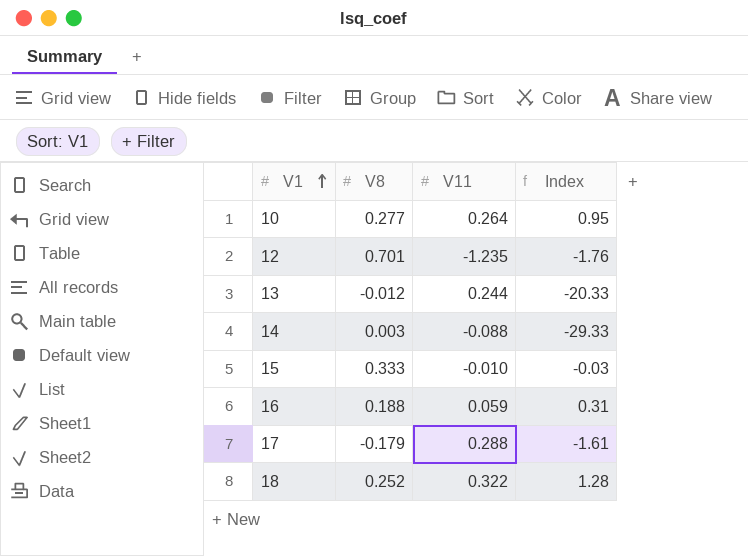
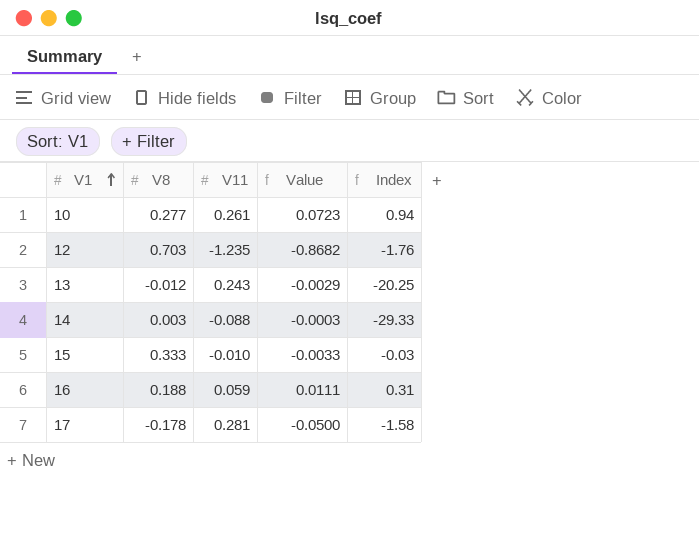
column Value | formula: none -> [V8] * [V11]
row 18: 0.252 | 0.322 | 1.28 -> none
10 | V11: 0.264 -> 0.261
10 | Index: 0.95 -> 0.94
12 | V8: 0.701 -> 0.703
13 | V11: 0.244 -> 0.243
13 | Index: -20.33 -> -20.25
17 | V8: -0.179 -> -0.178
17 | V11: 0.288 -> 0.281
17 | Index: -1.61 -> -1.58

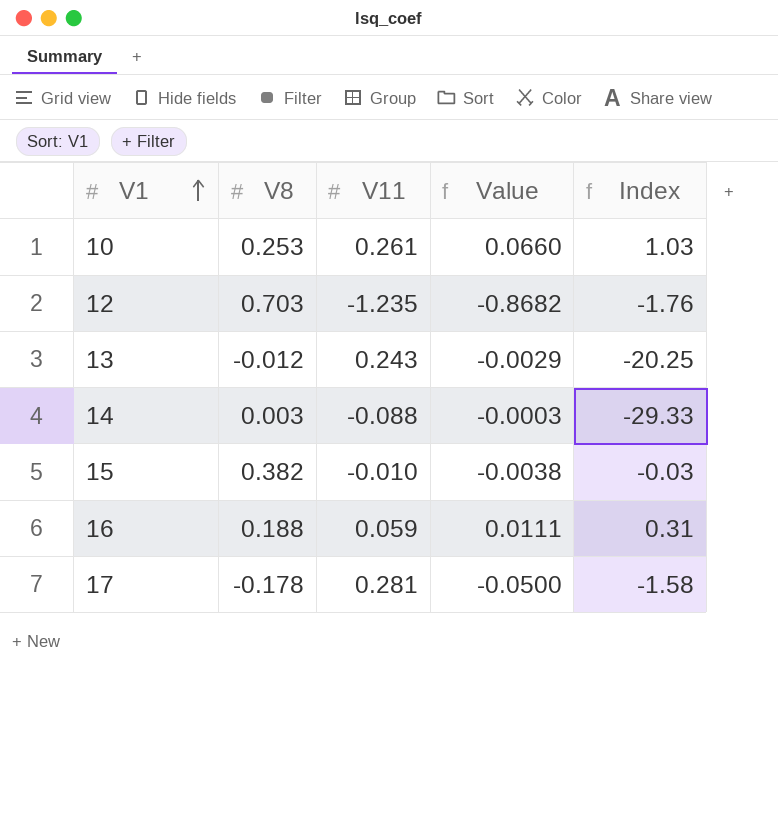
10 | V8: 0.277 -> 0.253
10 | Value: 0.0723 -> 0.0660
10 | Index: 0.94 -> 1.03
15 | V8: 0.333 -> 0.382
15 | Value: -0.0033 -> -0.0038

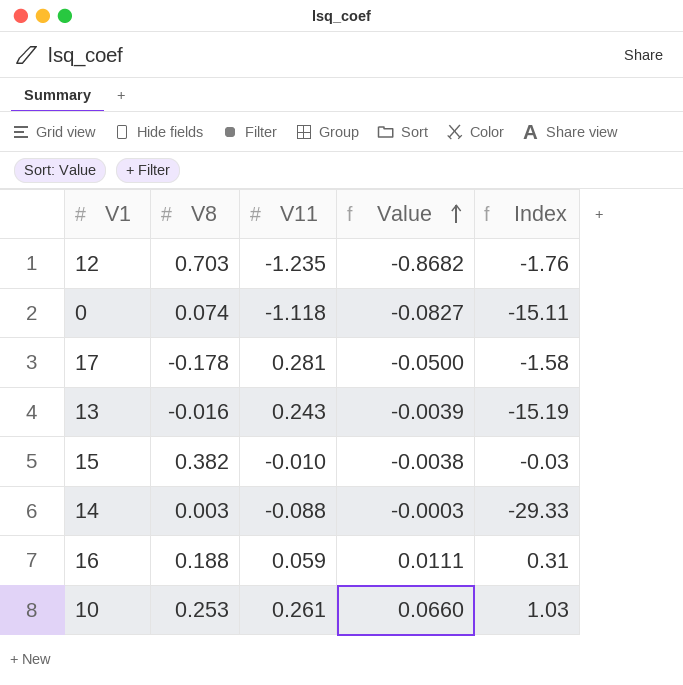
row order: V1 ascending -> Value ascending
row 0: none -> 0.074 | -1.118 | -0.0827 | -15.11
13 | V8: -0.012 -> -0.016
13 | Value: -0.0029 -> -0.0039
13 | Index: -20.25 -> -15.19

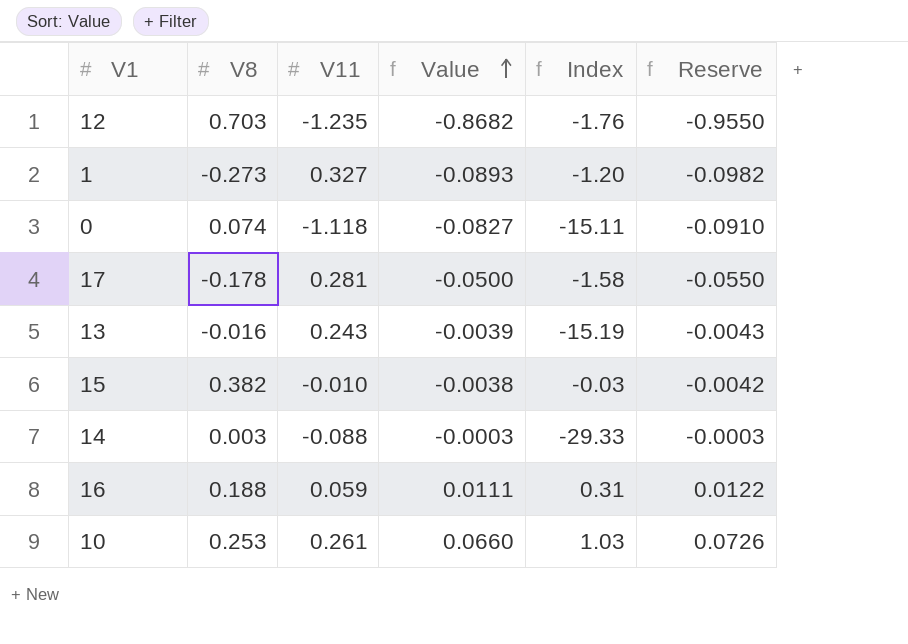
column Reserve | formula: none -> [Value] * 1.1
row 1: none -> -0.273 | 0.327 | -0.0893 | -1.20 | -0.0982

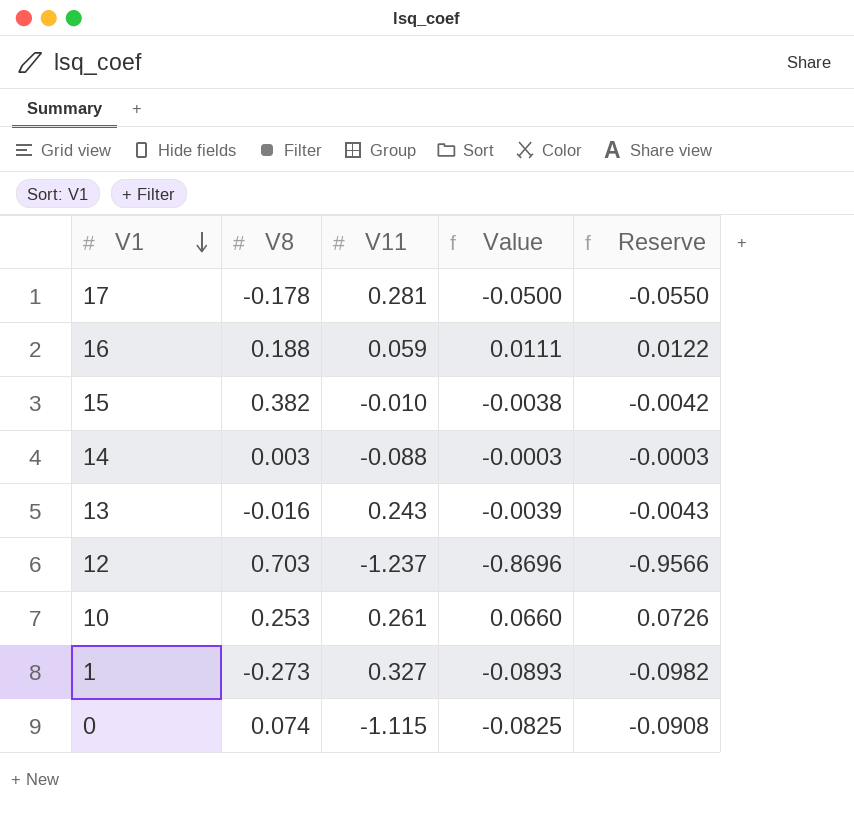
row order: Value ascending -> V1 descending
column Index | formula: [V11] / [V8] -> none
12 | V11: -1.235 -> -1.237
12 | Value: -0.8682 -> -0.8696
12 | Reserve: -0.9550 -> -0.9566
0 | V11: -1.118 -> -1.115
0 | Value: -0.0827 -> -0.0825
0 | Reserve: -0.0910 -> -0.0908

